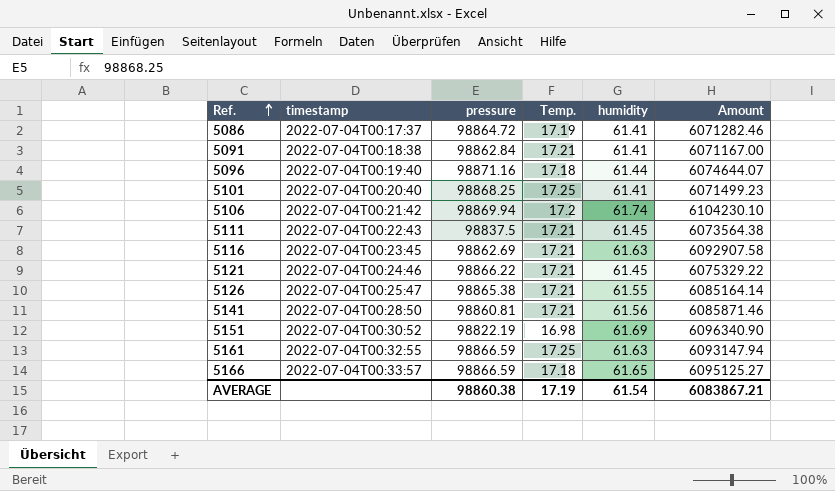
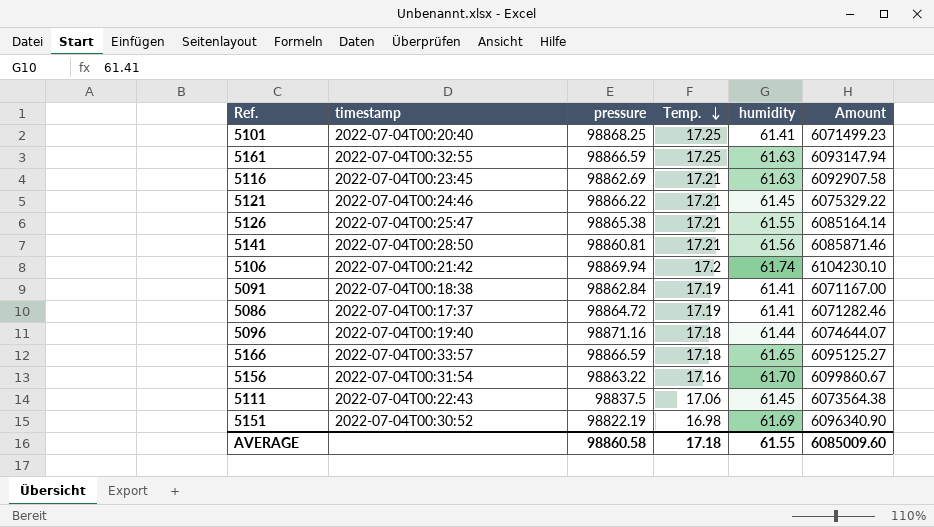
row order: Ref. ascending -> Temp. descending
5091 | Temp.: 17.21 -> 17.19
row 5156: none -> 2022-07-04T00:31:54 | 98863.22 | 17.16 | 61.70 | 6099860.67
5111 | Temp.: 17.21 -> 17.06
AVERAGE | pressure: 98860.38 -> 98860.58
AVERAGE | Temp.: 17.19 -> 17.18
AVERAGE | humidity: 61.54 -> 61.55
AVERAGE | Amount: 6083867.21 -> 6085009.60

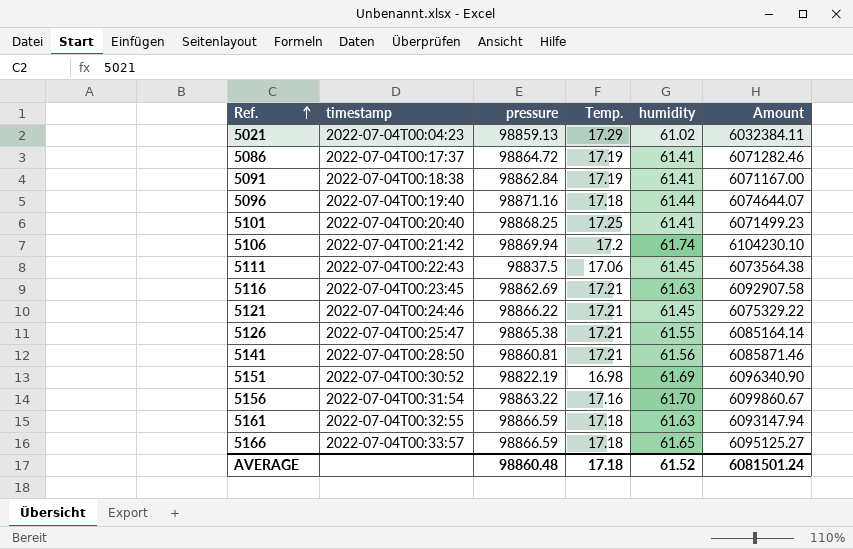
row order: Temp. descending -> Ref. ascending
row 5021: none -> 2022-07-04T00:04:23 | 98859.13 | 17.29 | 61.02 | 6032384.11
5161 | Temp.: 17.25 -> 17.18
AVERAGE | pressure: 98860.58 -> 98860.48
AVERAGE | humidity: 61.55 -> 61.52
AVERAGE | Amount: 6085009.60 -> 6081501.24

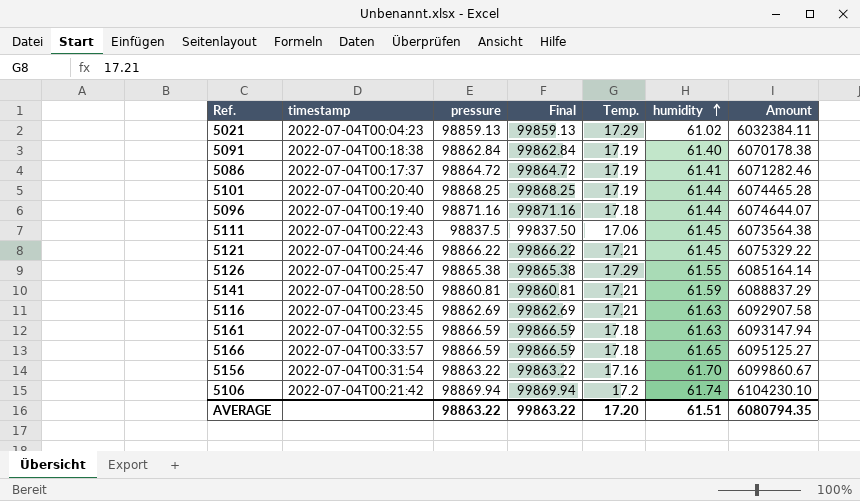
row order: Ref. ascending -> humidity ascending
column Final | formula: none -> [pressure] + 1000
row 5151: 2022-07-04T00:30:52 | 98822.19 | 16.98 | 61.69 | 6096340.90 -> none
5091 | humidity: 61.41 -> 61.40
5091 | Amount: 6071167.00 -> 6070178.38
5101 | Temp.: 17.25 -> 17.19
5101 | humidity: 61.41 -> 61.44
5101 | Amount: 6071499.23 -> 6074465.28
5126 | Temp.: 17.21 -> 17.29
5141 | humidity: 61.56 -> 61.59
5141 | Amount: 6085871.46 -> 6088837.29
AVERAGE | pressure: 98860.48 -> 98863.22
AVERAGE | Temp.: 17.18 -> 17.20
AVERAGE | humidity: 61.52 -> 61.51
AVERAGE | Amount: 6081501.24 -> 6080794.35

